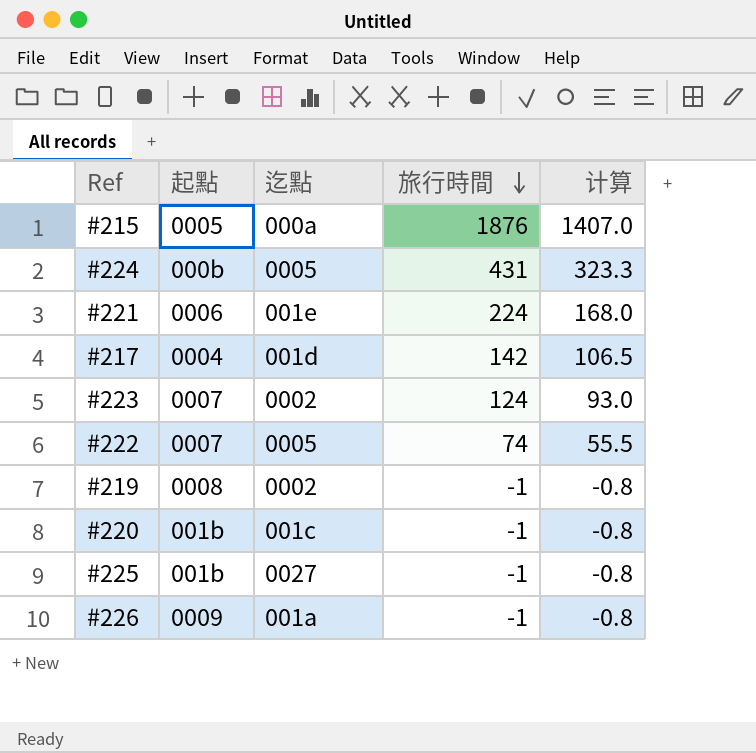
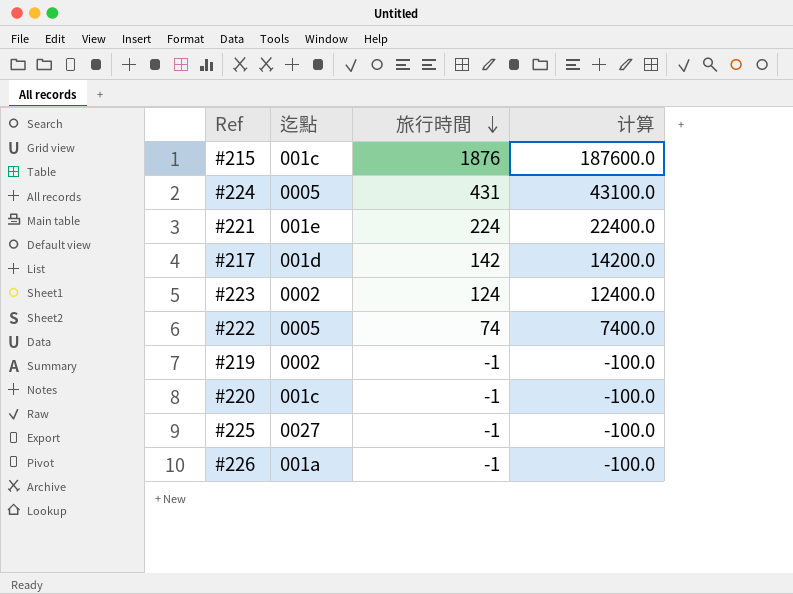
column 起點 | position: 2 -> none
column 计算 | formula: [旅行時間] * 0.75 -> [旅行時間] * 100
#215 | 迄點: 000a -> 001c

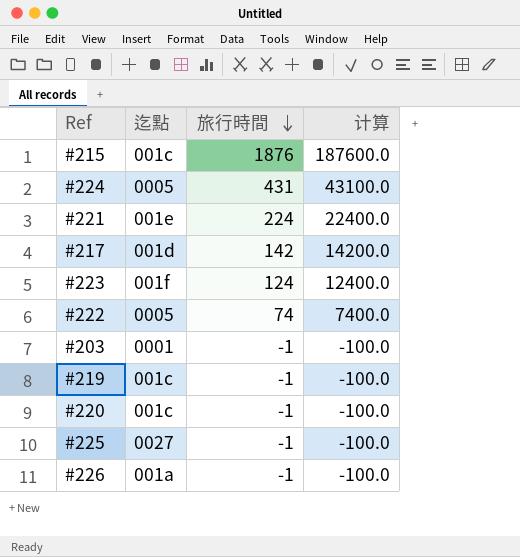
#223 | 迄點: 0002 -> 001f
row #203: none -> 0001 | -1 | -100.0
#219 | 迄點: 0002 -> 001c

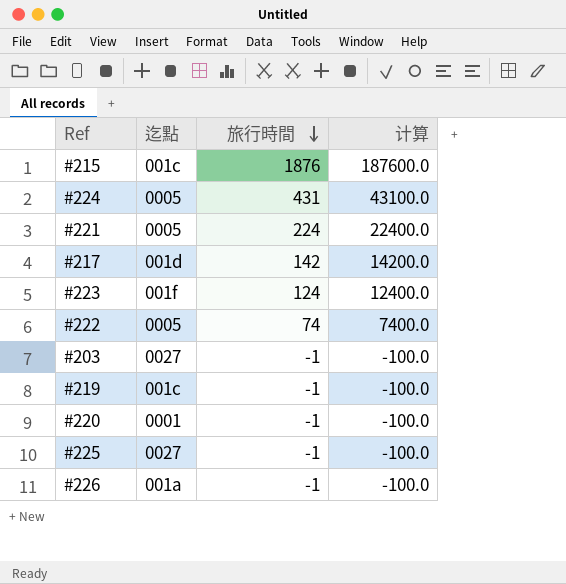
#221 | 迄點: 001e -> 0005
#203 | 迄點: 0001 -> 0027
#220 | 迄點: 001c -> 0001

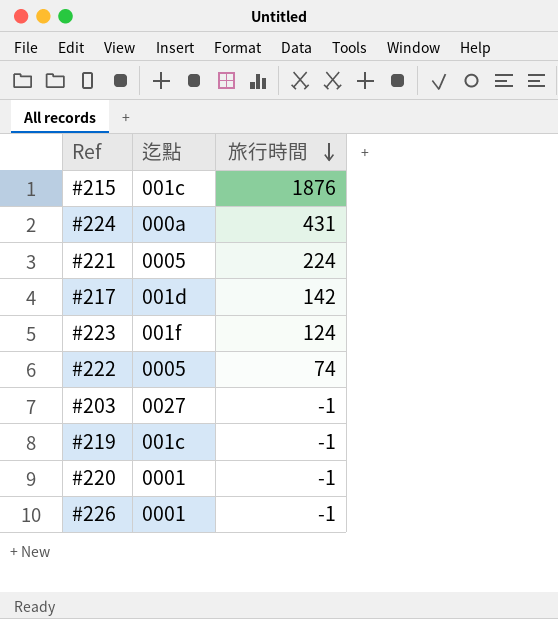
column 计算 | formula: [旅行時間] * 100 -> none
row #225: 0027 | -1 | -100.0 -> none
#224 | 迄點: 0005 -> 000a
#226 | 迄點: 001a -> 0001

